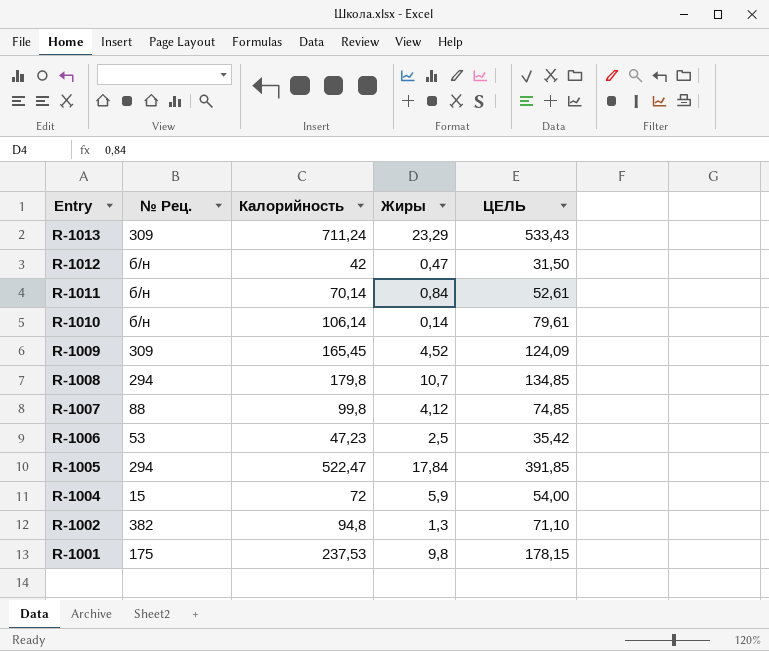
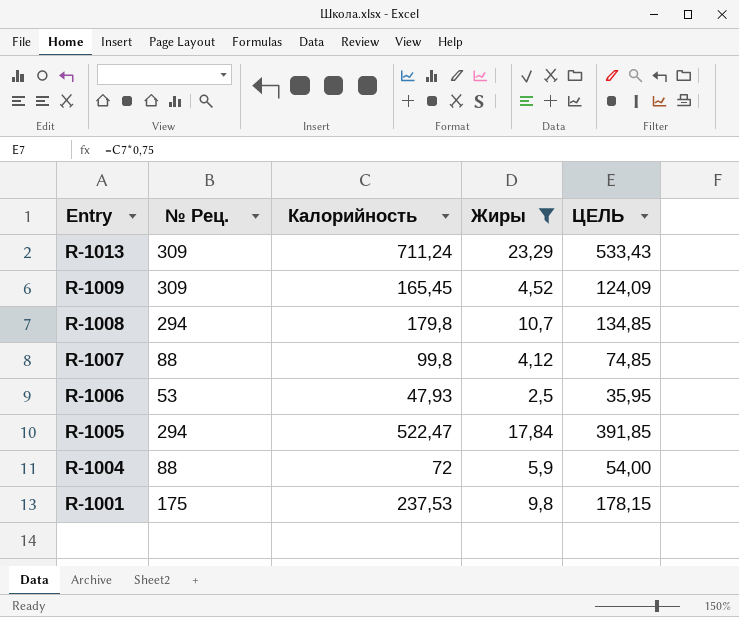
filter: none -> Жиры >= 2,5
R-1006 | Калорийность: 47,23 -> 47,93
R-1006 | ЦЕЛЬ: 35,42 -> 35,95
R-1004 | № Рец.: 15 -> 88

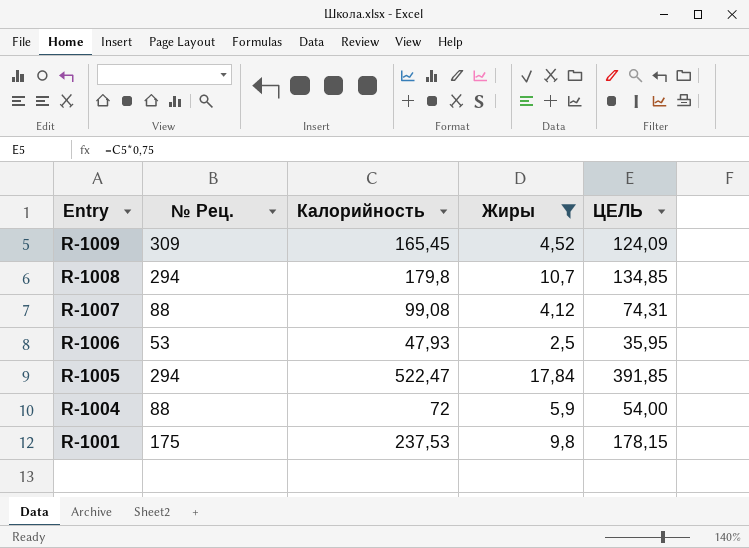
row R-1013: 309 | 711,24 | 23,29 | 533,43 -> none
R-1007 | Калорийность: 99,8 -> 99,08
R-1007 | ЦЕЛЬ: 74,85 -> 74,31

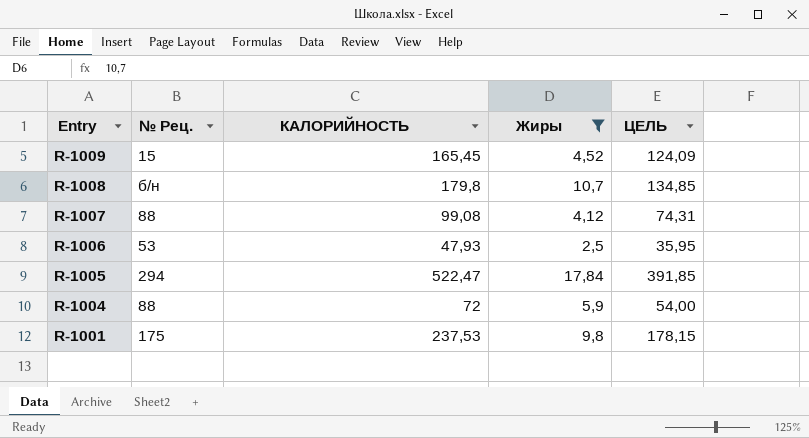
column name: Калорийность -> КАЛОРИЙНОСТЬ
R-1009 | № Рец.: 309 -> 15
R-1008 | № Рец.: 294 -> б/н

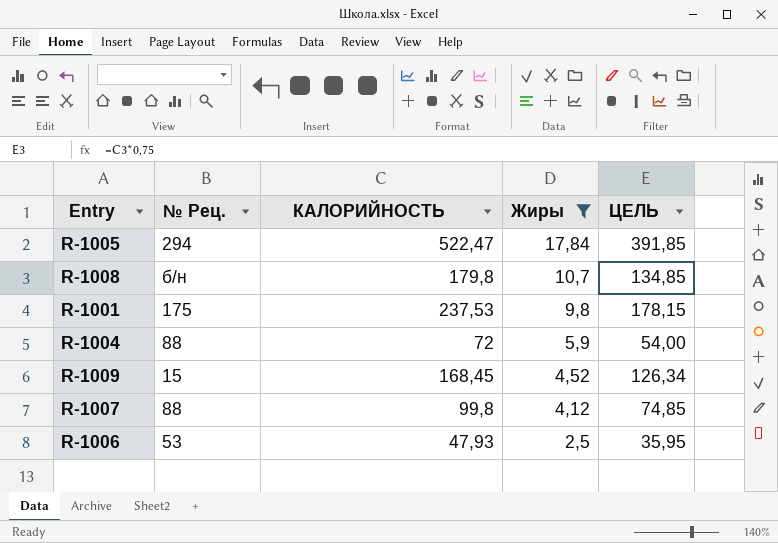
row order: Entry descending -> Жиры descending
R-1009 | КАЛОРИЙНОСТЬ: 165,45 -> 168,45
R-1009 | ЦЕЛЬ: 124,09 -> 126,34
R-1007 | КАЛОРИЙНОСТЬ: 99,08 -> 99,8
R-1007 | ЦЕЛЬ: 74,31 -> 74,85

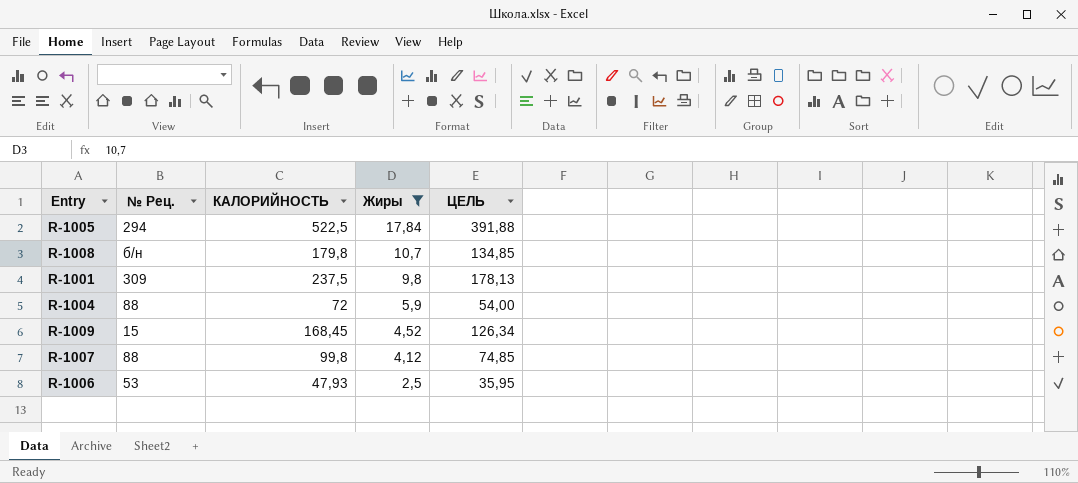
R-1005 | КАЛОРИЙНОСТЬ: 522,47 -> 522,5
R-1005 | ЦЕЛЬ: 391,85 -> 391,88
R-1001 | № Рец.: 175 -> 309
R-1001 | КАЛОРИЙНОСТЬ: 237,53 -> 237,5
R-1001 | ЦЕЛЬ: 178,15 -> 178,13

